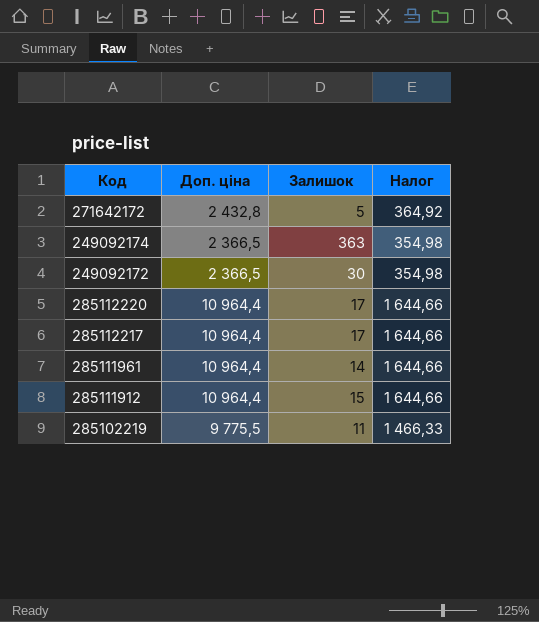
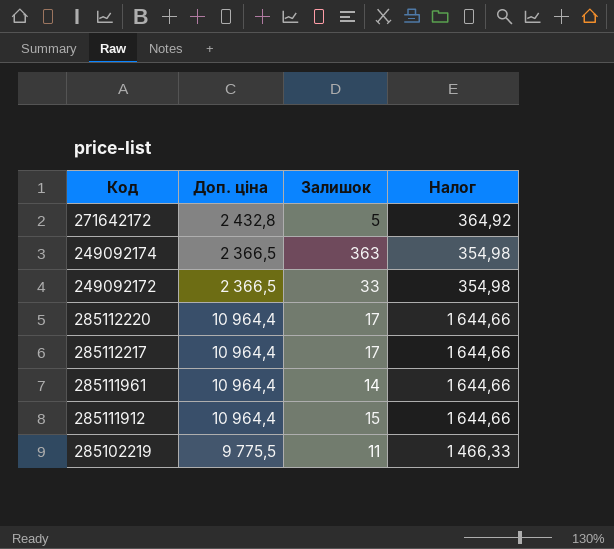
249092172 | Залишок: 30 -> 33

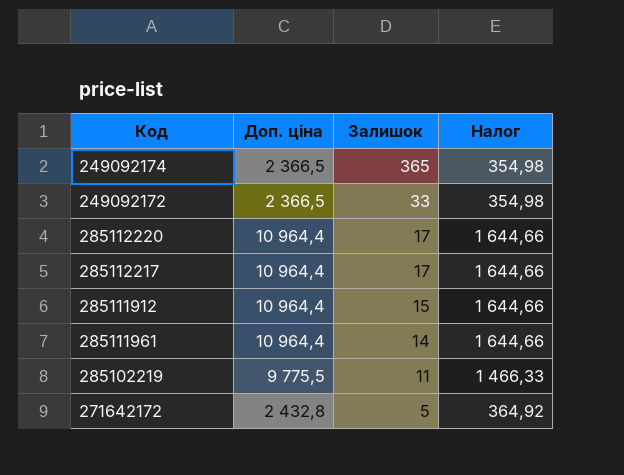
row order: none -> Залишок descending
249092174 | Залишок: 363 -> 365

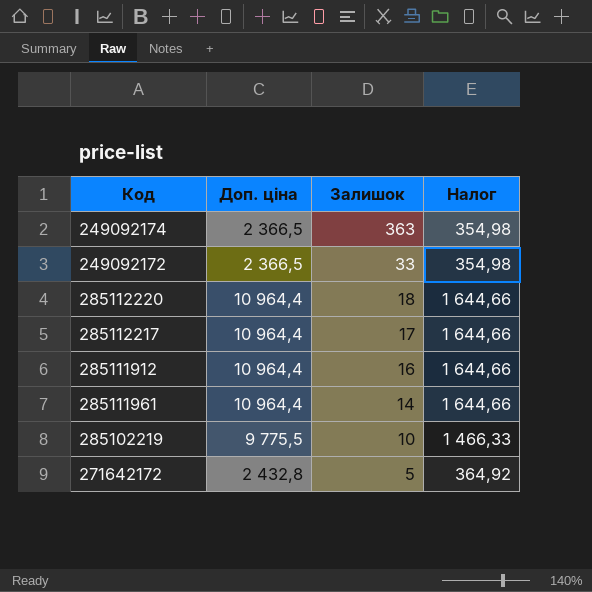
249092174 | Залишок: 365 -> 363
285112220 | Залишок: 17 -> 18
285111912 | Залишок: 15 -> 16
285102219 | Залишок: 11 -> 10

